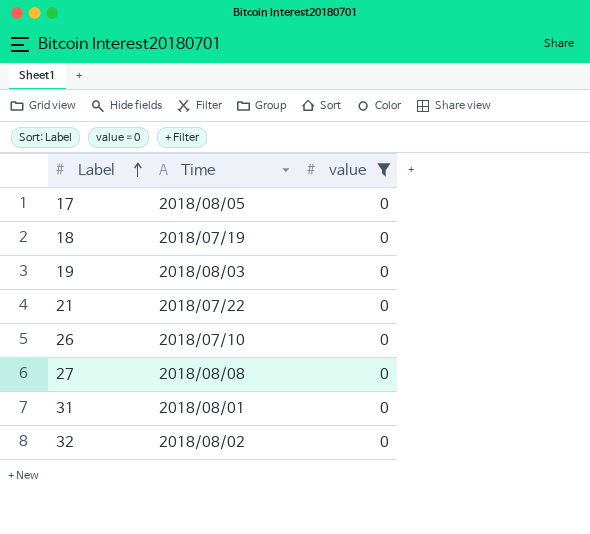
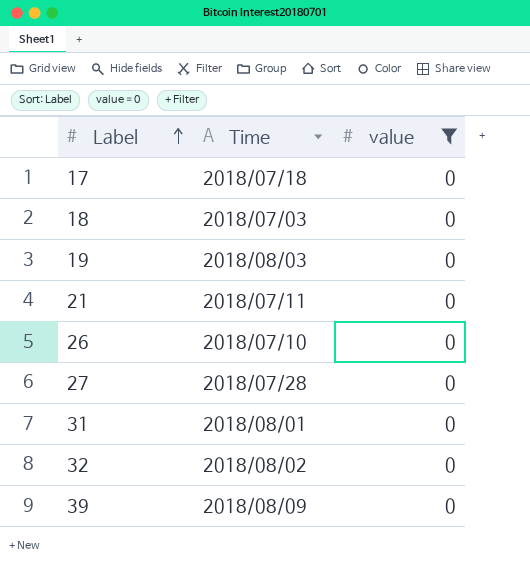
17 | Time: 2018/08/05 -> 2018/07/18
18 | Time: 2018/07/19 -> 2018/07/03
21 | Time: 2018/07/22 -> 2018/07/11
27 | Time: 2018/08/08 -> 2018/07/28
row 39: none -> 2018/08/09 | 0

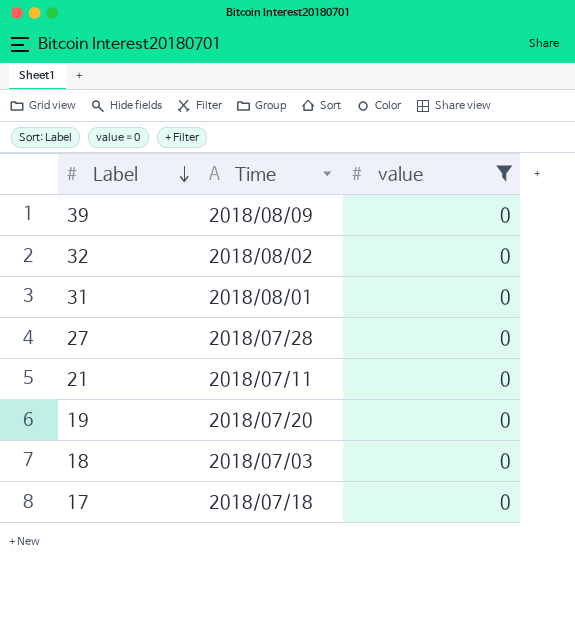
row order: Label ascending -> Label descending
row 26: 2018/07/10 | 0 -> none
19 | Time: 2018/08/03 -> 2018/07/20

